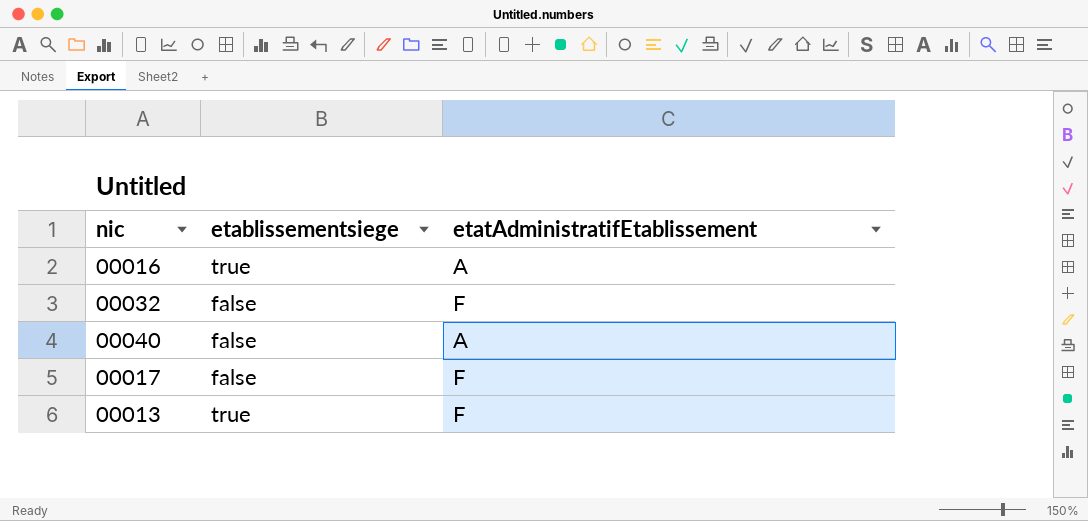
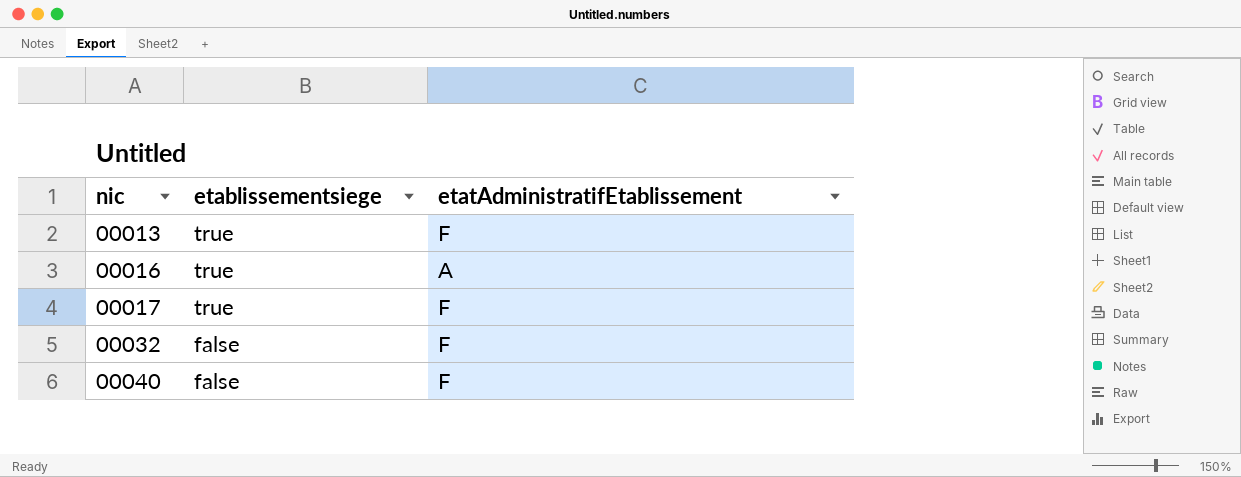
row order: none -> nic ascending
00017 | etablissementsiege: false -> true
00040 | etatAdministratifEtablissement: A -> F

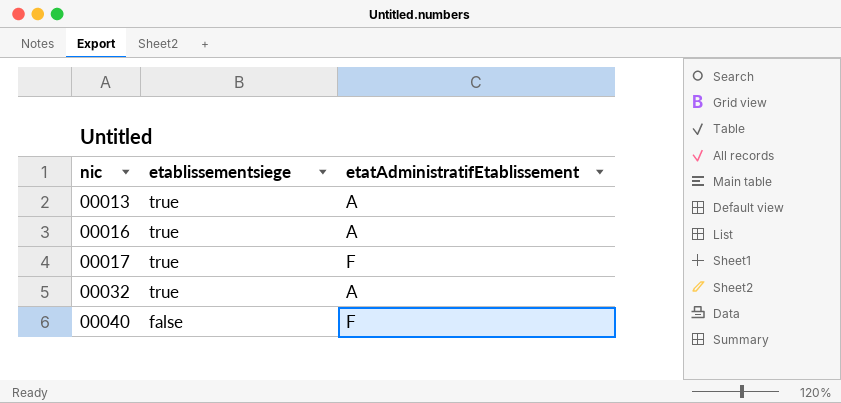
00013 | etatAdministratifEtablissement: F -> A
00032 | etablissementsiege: false -> true
00032 | etatAdministratifEtablissement: F -> A

